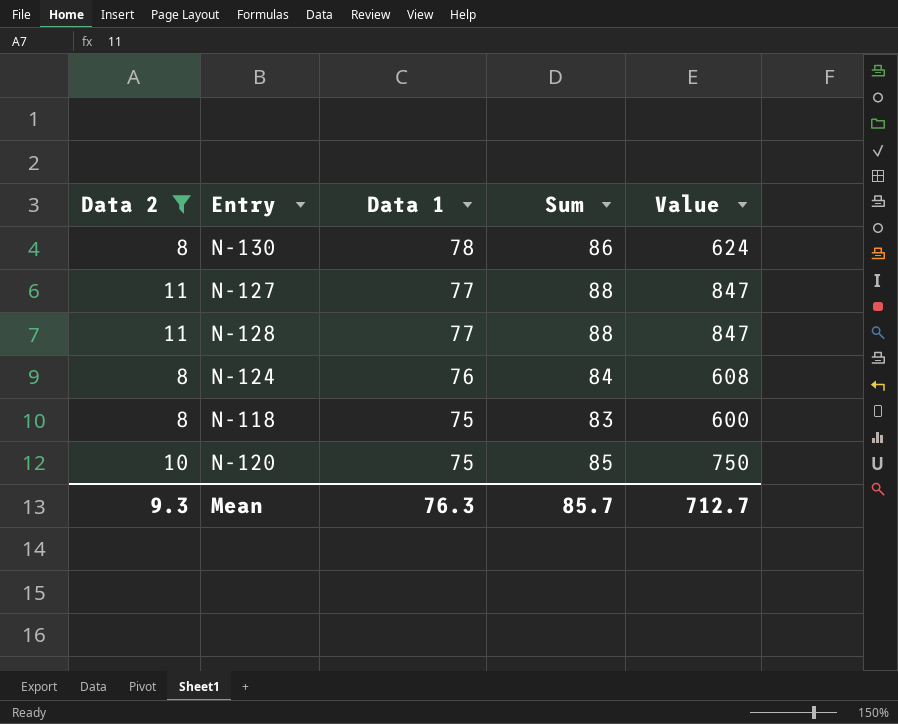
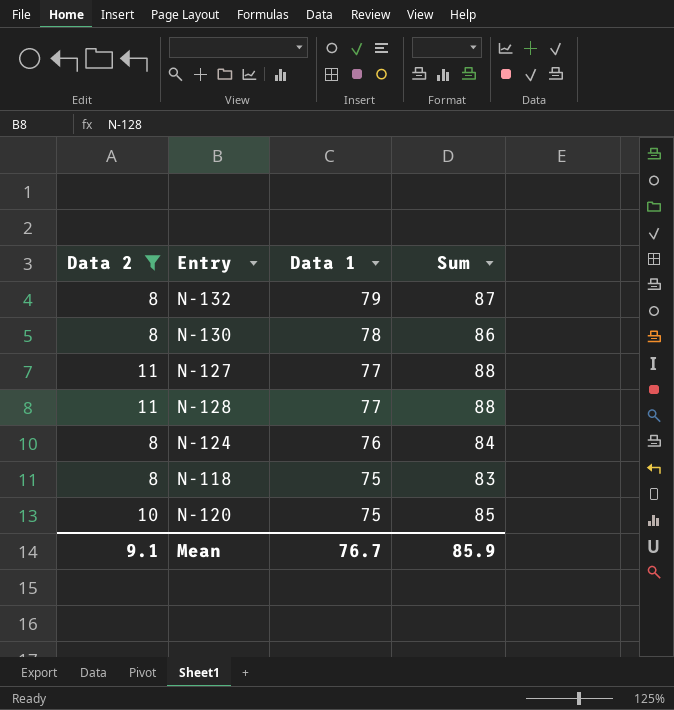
column Value | formula: [Data 2] * [Data 1] -> none
row N-132: none -> 8 | 79 | 87
Mean | Data 2: 9.3 -> 9.1
Mean | Data 1: 76.3 -> 76.7
Mean | Sum: 85.7 -> 85.9

